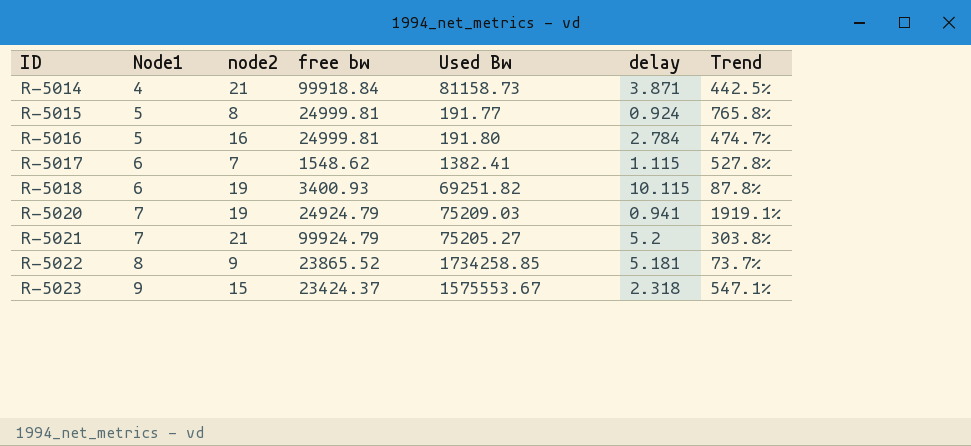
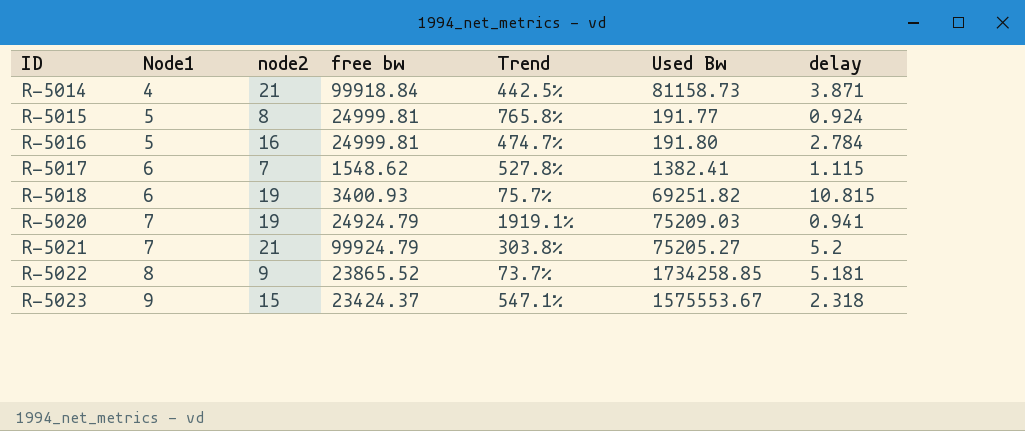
column Trend | position: 7 -> 5
R-5018 | Trend: 87.8% -> 75.7%
R-5018 | delay: 10.115 -> 10.815

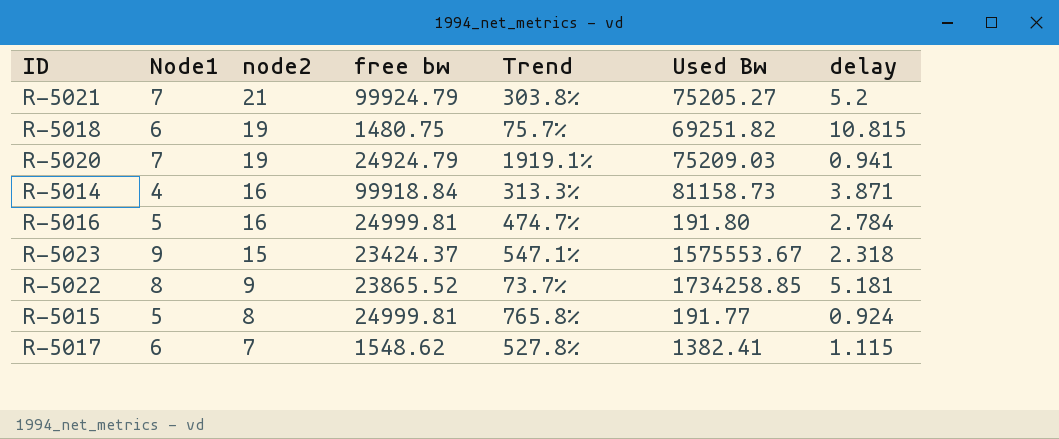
row order: ID ascending -> node2 descending
R-5018 | free bw: 3400.93 -> 1480.75
R-5014 | node2: 21 -> 16
R-5014 | Trend: 442.5% -> 313.3%

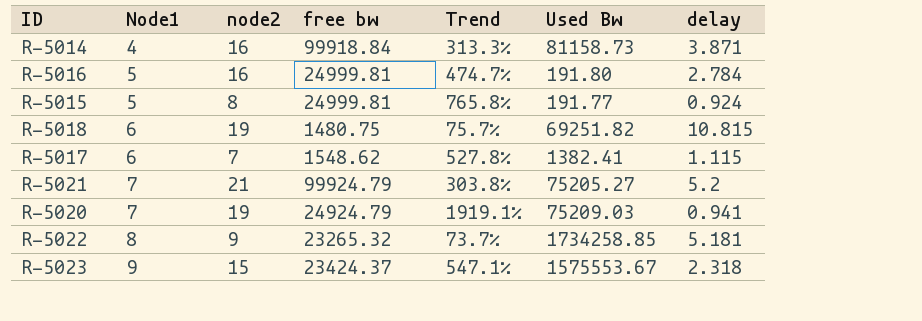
row order: node2 descending -> Node1 ascending
R-5022 | free bw: 23865.52 -> 23265.32

